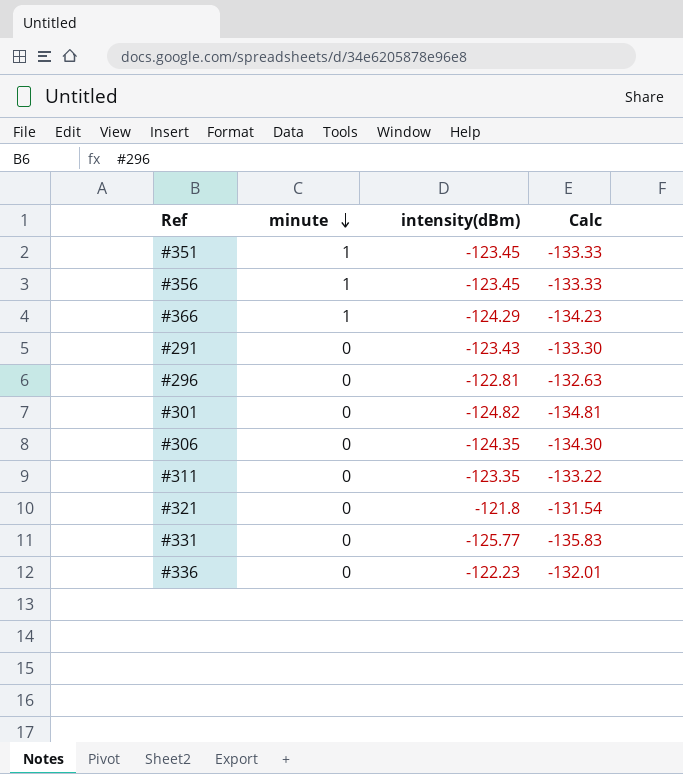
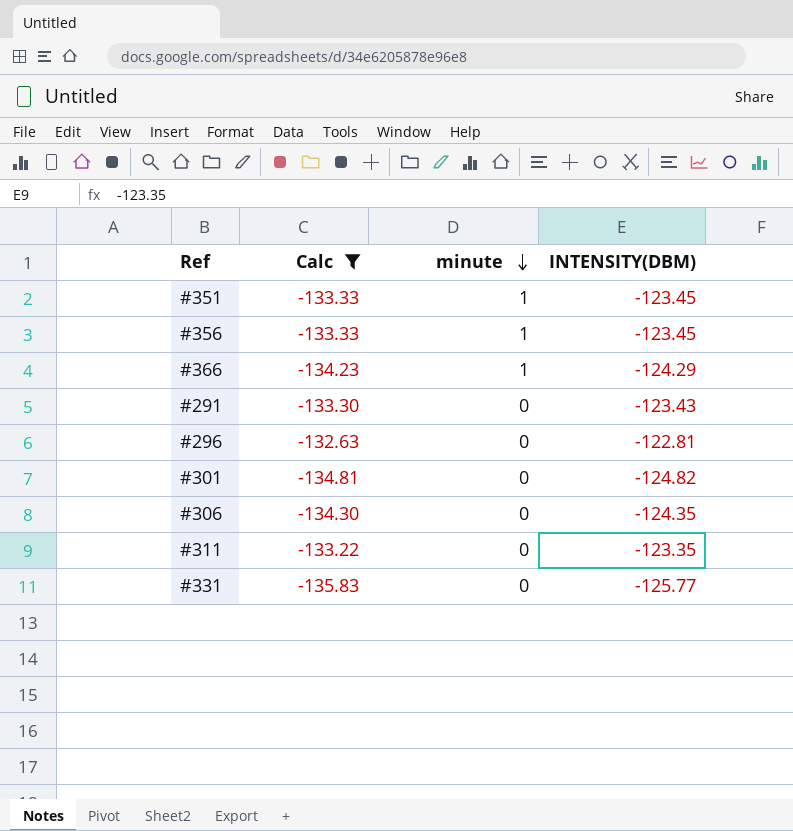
filter: none -> Calc <= -132.63
column Calc | position: 4 -> 2
column name: intensity(dBm) -> INTENSITY(DBM)

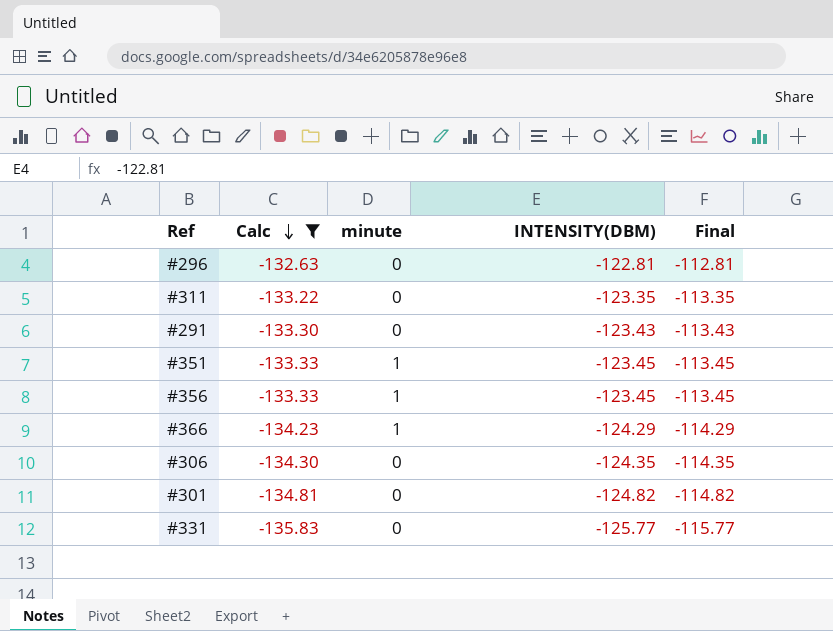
row order: minute descending -> Calc descending
column Final | formula: none -> [INTENSITY(DBM)] + 10

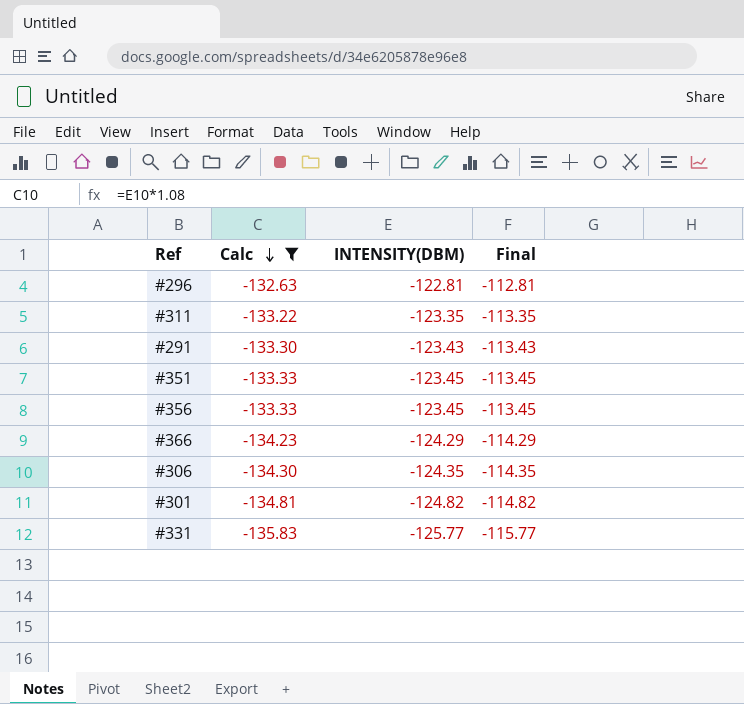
column minute | position: 3 -> none

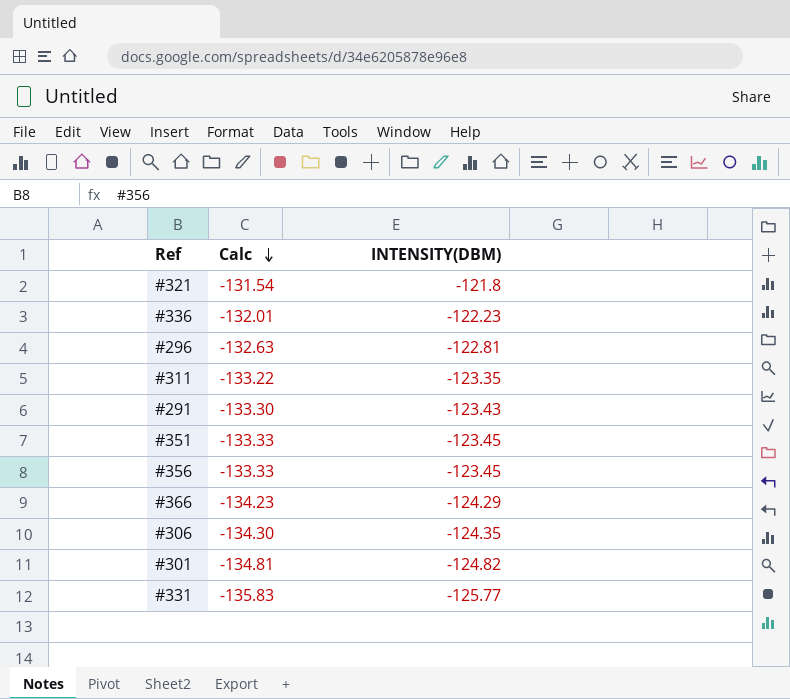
filter: Calc <= -132.63 -> none
column Final | formula: [INTENSITY(DBM)] + 10 -> none

